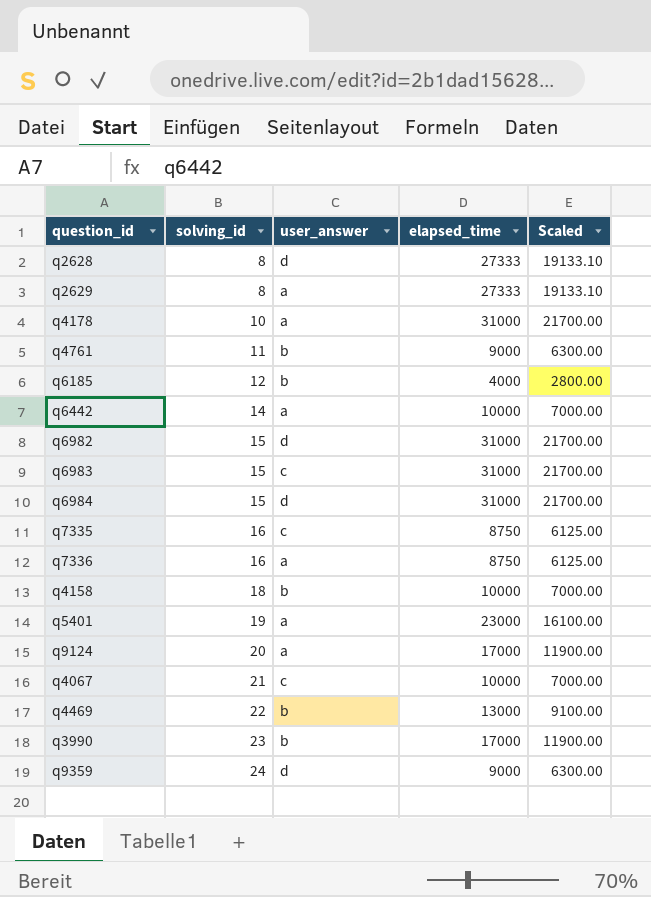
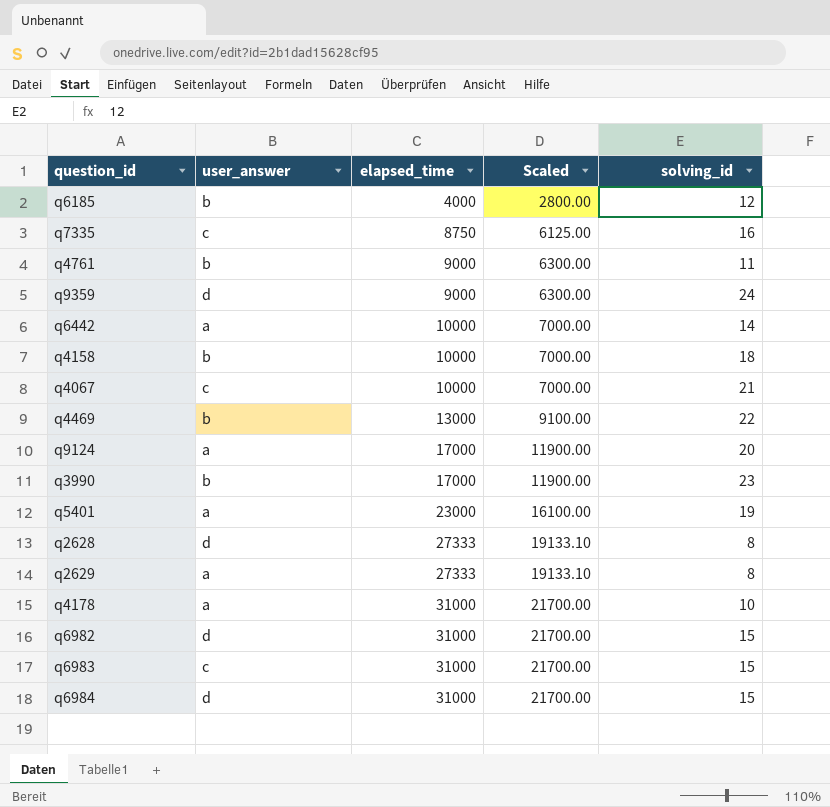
row order: solving_id ascending -> elapsed_time ascending
column solving_id | position: 2 -> 5
row q7336: 16 | a | 8750 | 6125.00 -> none

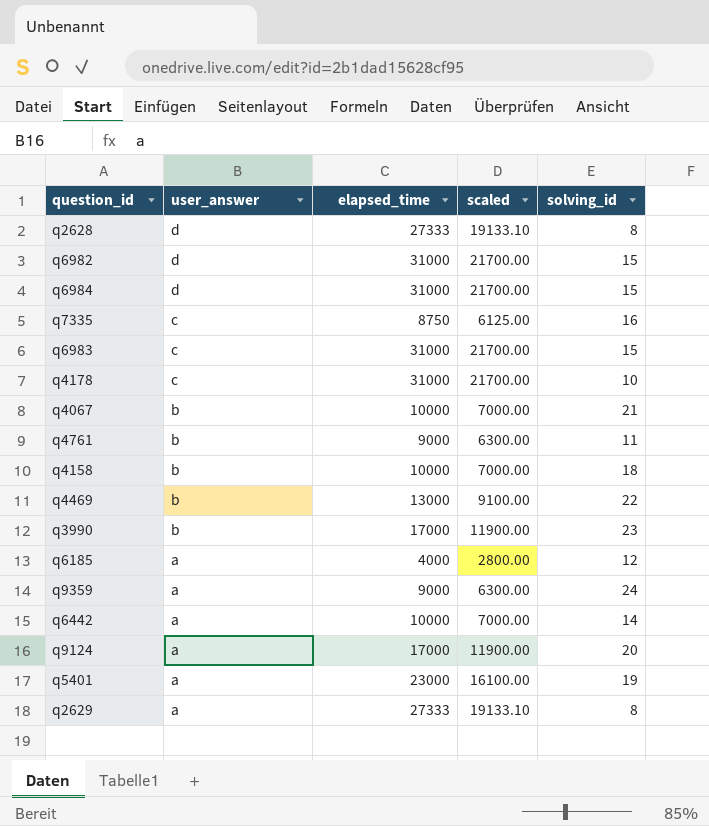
row order: elapsed_time ascending -> user_answer descending
column name: Scaled -> scaled
q4178 | user_answer: a -> c
q4067 | user_answer: c -> b
q6185 | user_answer: b -> a
q9359 | user_answer: d -> a

